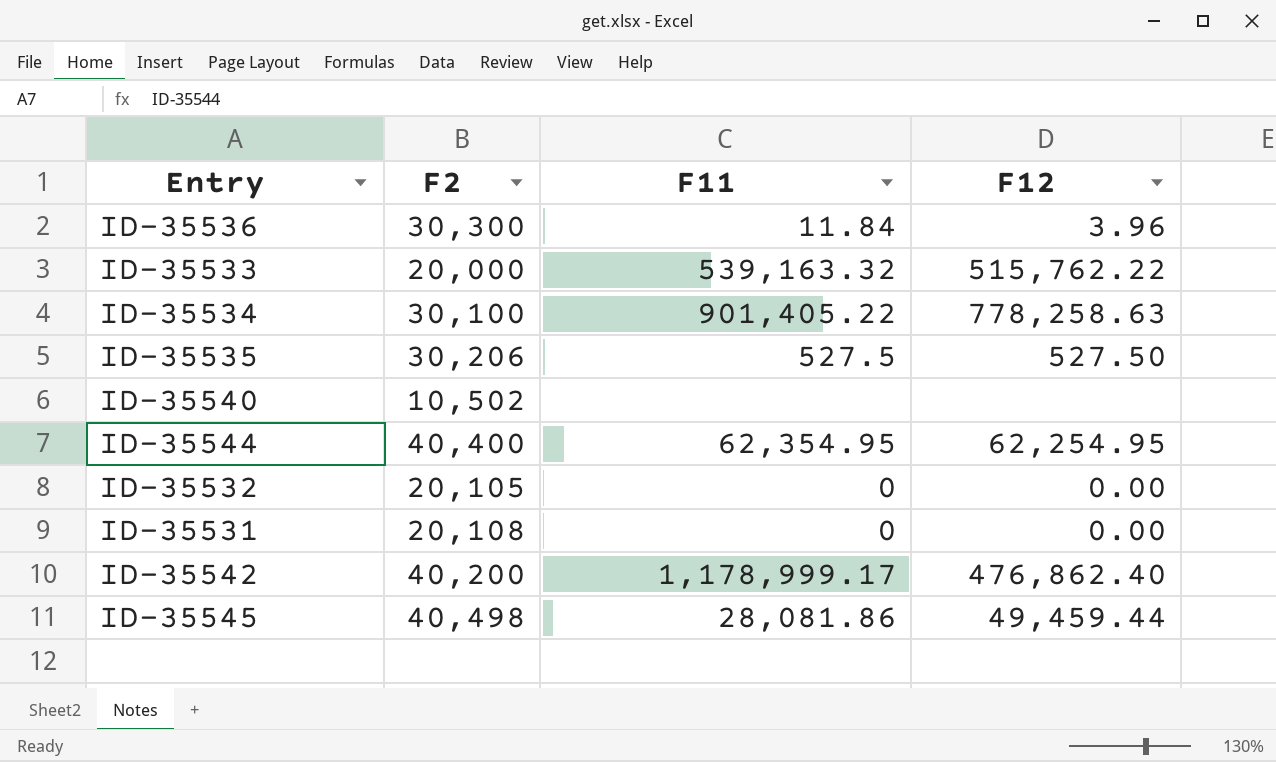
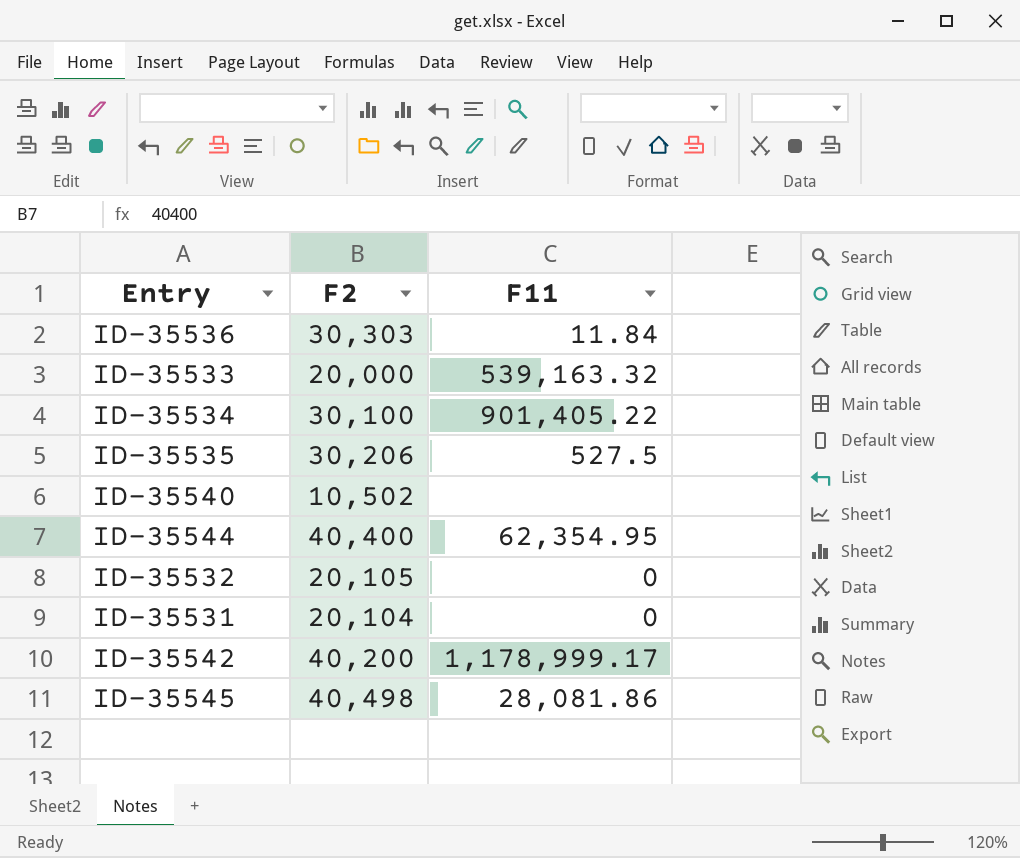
column F12 | position: 4 -> none
ID-35536 | F2: 30,300 -> 30,303
ID-35531 | F2: 20,108 -> 20,104

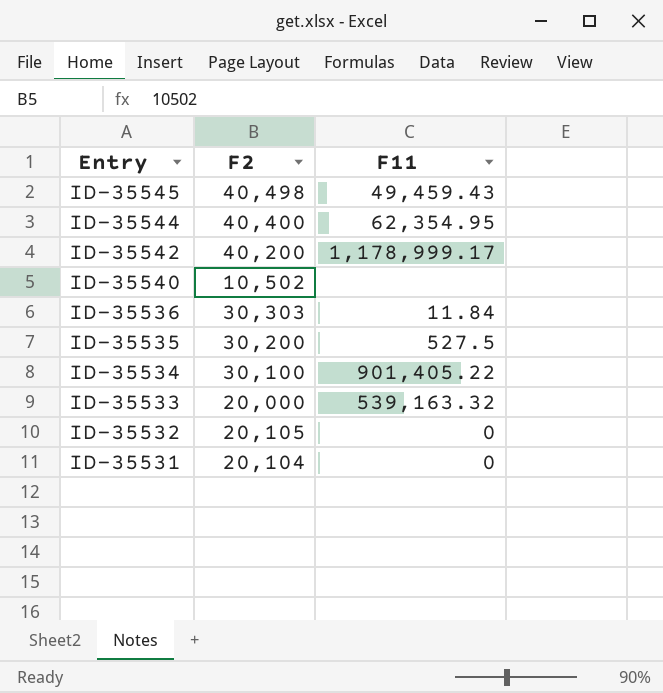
row order: none -> Entry descending
ID-35545 | F11: 28,081.86 -> 49,459.43
ID-35535 | F2: 30,206 -> 30,200

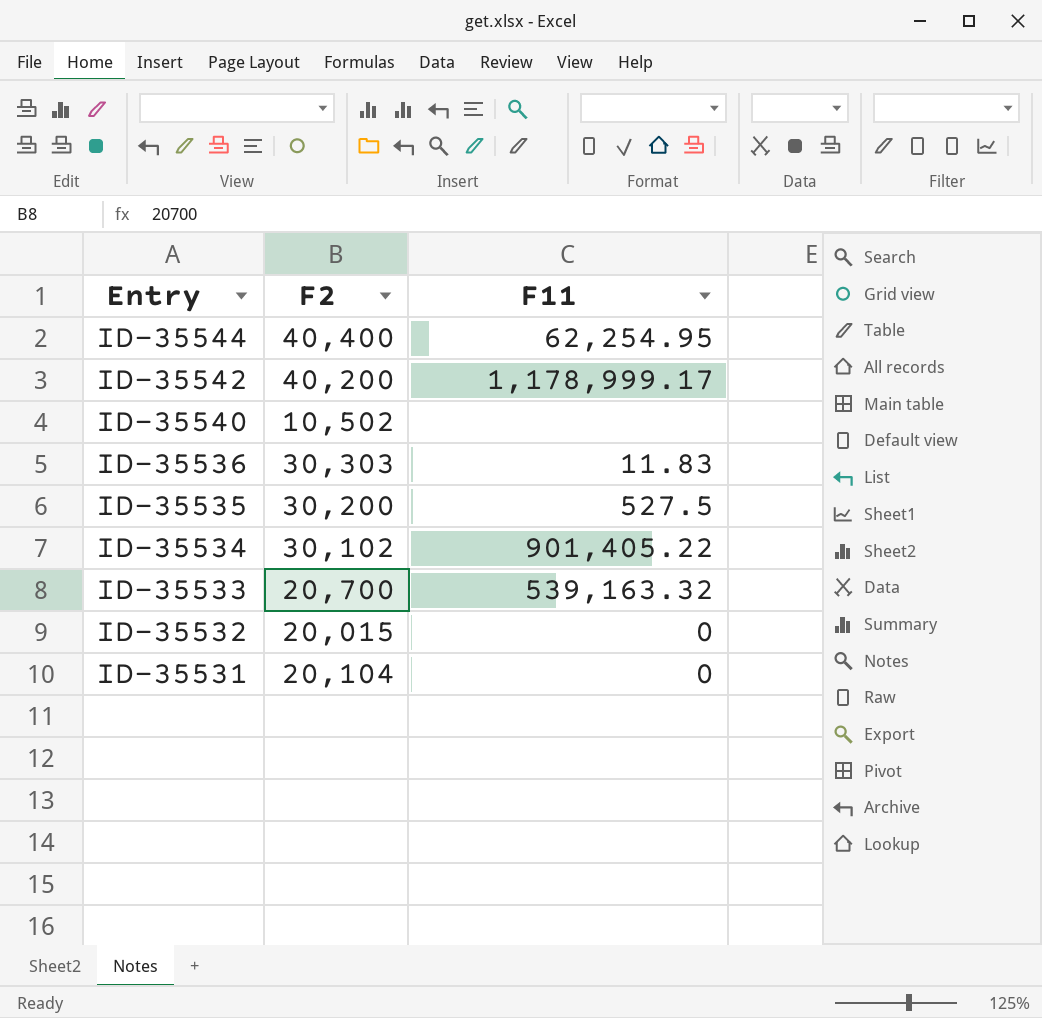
row ID-35545: 40,498 | 49,459.43 -> none
ID-35544 | F11: 62,354.95 -> 62,254.95
ID-35536 | F11: 11.84 -> 11.83
ID-35534 | F2: 30,100 -> 30,102
ID-35533 | F2: 20,000 -> 20,700
ID-35532 | F2: 20,105 -> 20,015

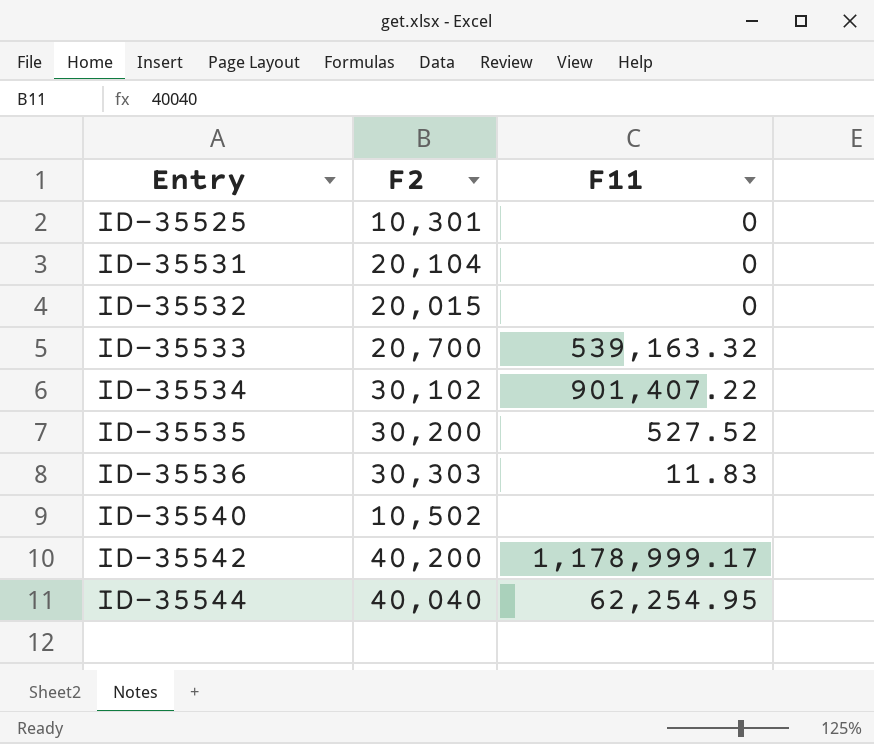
row order: Entry descending -> Entry ascending
row ID-35525: none -> 10,301 | 0
ID-35534 | F11: 901,405.22 -> 901,407.22
ID-35535 | F11: 527.5 -> 527.52
ID-35544 | F2: 40,400 -> 40,040

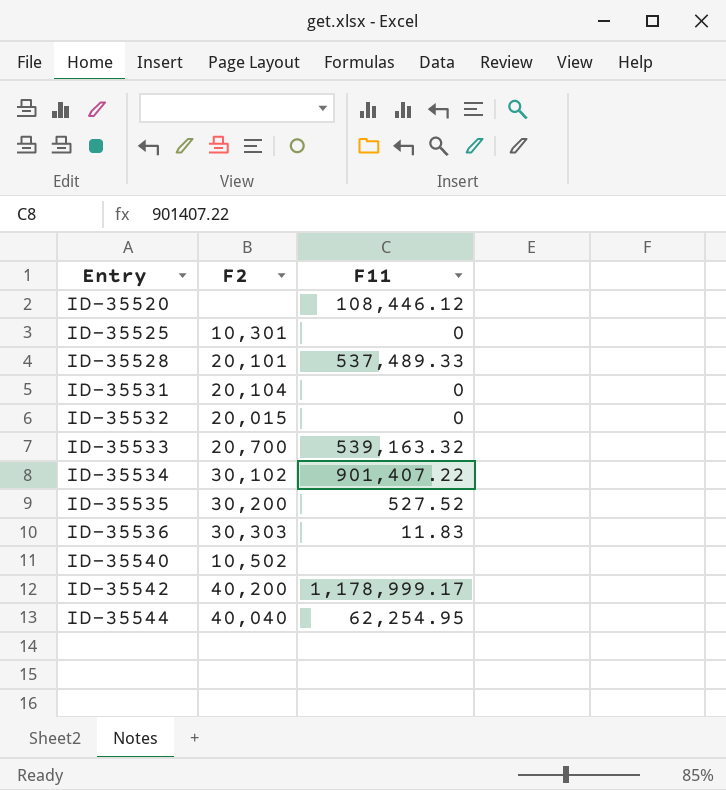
row ID-35520: none -> none | 108,446.12
row ID-35528: none -> 20,101 | 537,489.33

